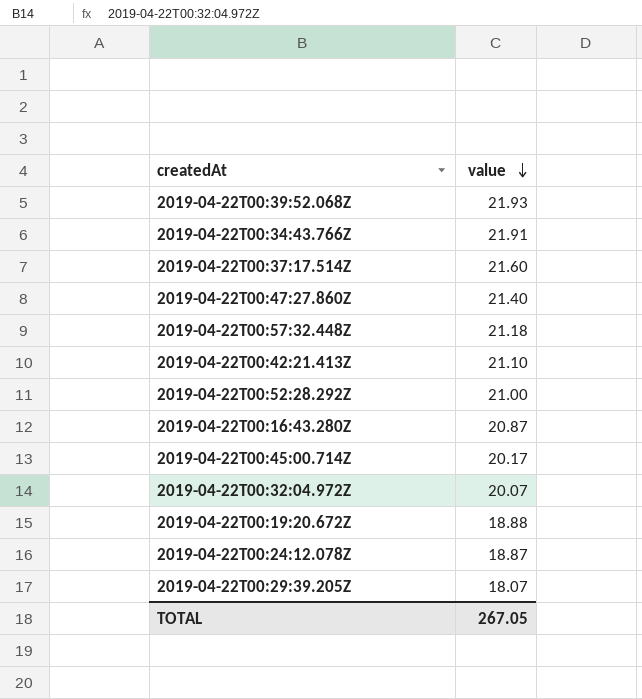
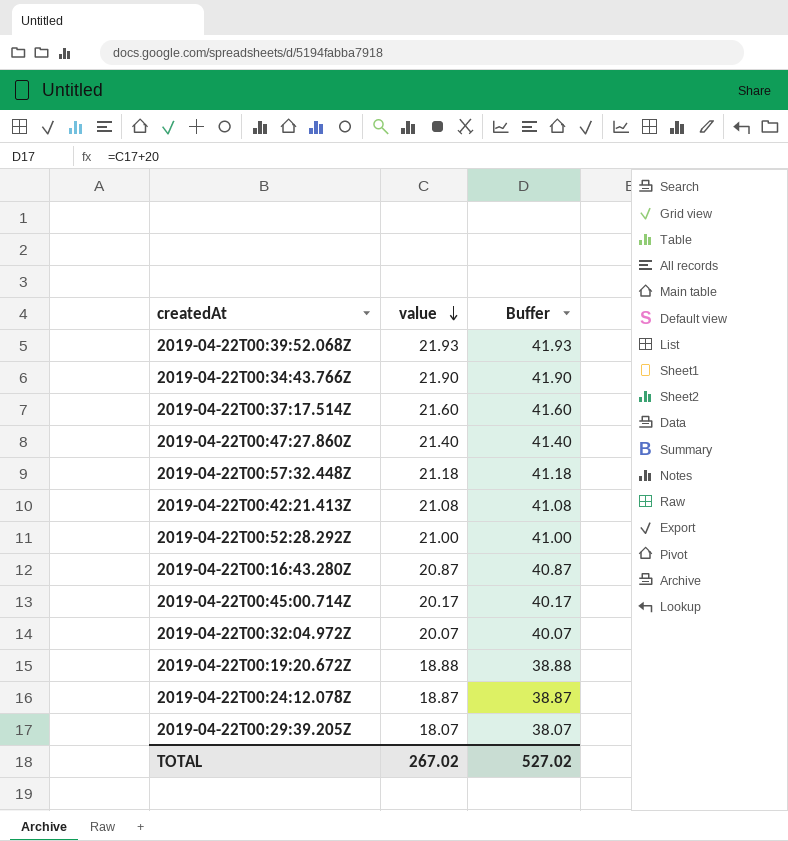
column Buffer | formula: none -> [value] + 20
2019-04-22T00:34:43.766Z | value: 21.91 -> 21.90
2019-04-22T00:42:21.413Z | value: 21.10 -> 21.08
TOTAL | value: 267.05 -> 267.02

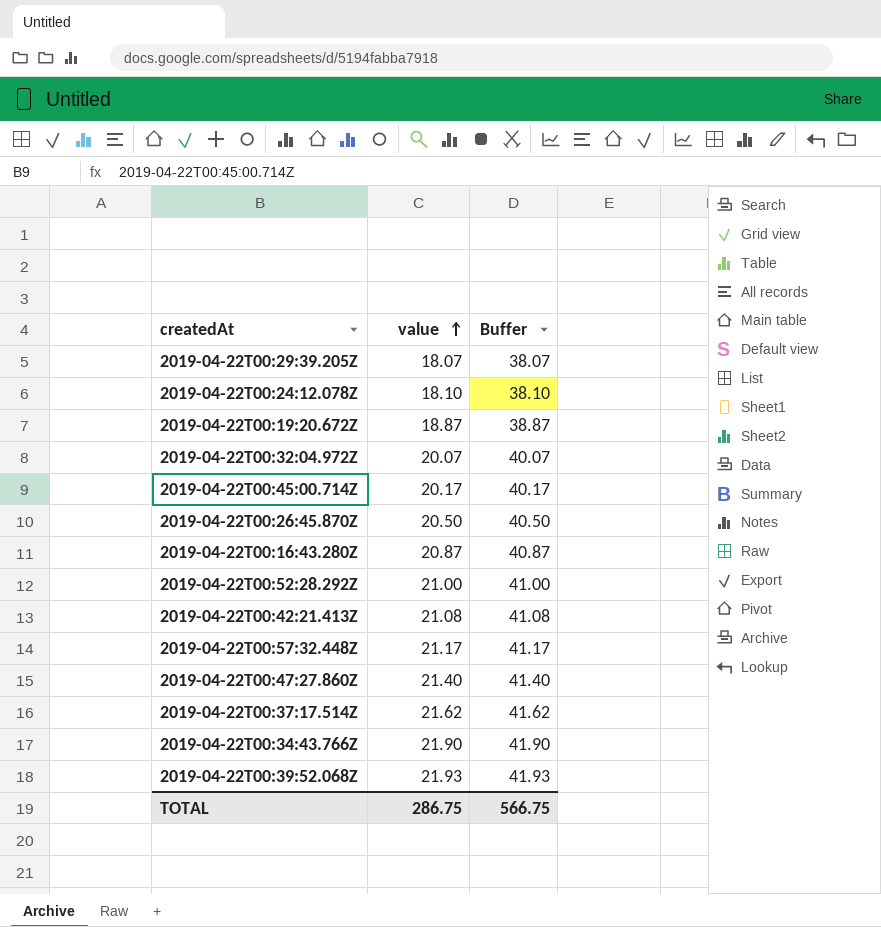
row order: value descending -> value ascending
2019-04-22T00:24:12.078Z | value: 18.87 -> 18.10
2019-04-22T00:24:12.078Z | Buffer: 38.87 -> 38.10
2019-04-22T00:19:20.672Z | value: 18.88 -> 18.87
2019-04-22T00:19:20.672Z | Buffer: 38.88 -> 38.87
row 2019-04-22T00:26:45.870Z: none -> 20.50 | 40.50
2019-04-22T00:57:32.448Z | value: 21.18 -> 21.17
2019-04-22T00:57:32.448Z | Buffer: 41.18 -> 41.17
2019-04-22T00:37:17.514Z | value: 21.60 -> 21.62
2019-04-22T00:37:17.514Z | Buffer: 41.60 -> 41.62
TOTAL | value: 267.02 -> 286.75
TOTAL | Buffer: 527.02 -> 566.75

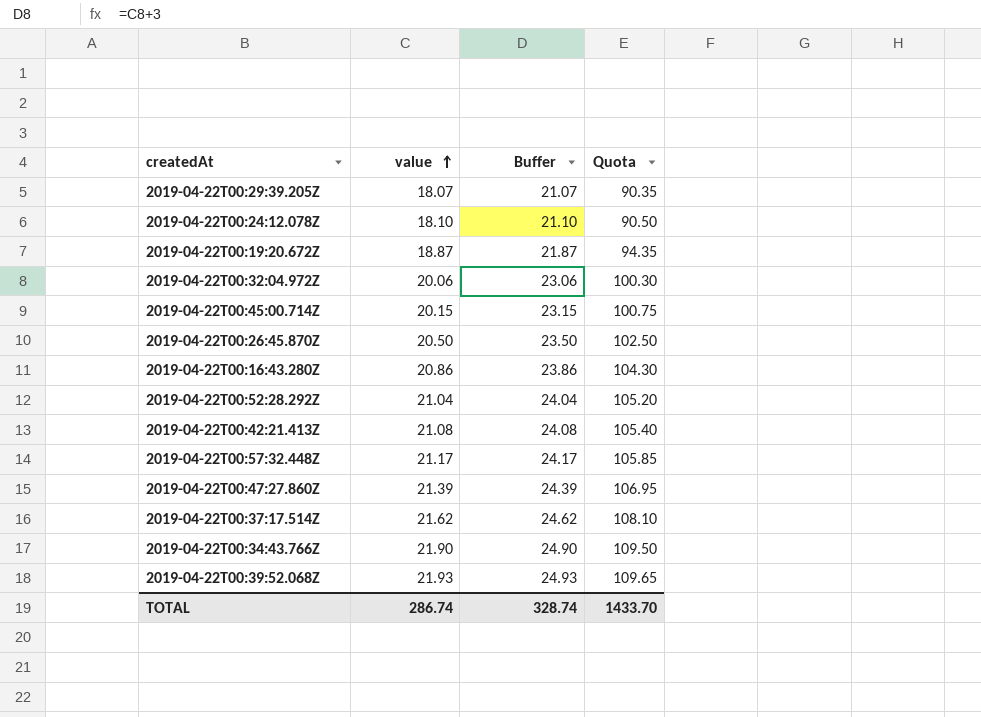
column Buffer | formula: [value] + 20 -> [value] + 3
column Quota | formula: none -> [value] * 5
2019-04-22T00:32:04.972Z | value: 20.07 -> 20.06
2019-04-22T00:45:00.714Z | value: 20.17 -> 20.15
2019-04-22T00:16:43.280Z | value: 20.87 -> 20.86
2019-04-22T00:52:28.292Z | value: 21.00 -> 21.04
2019-04-22T00:47:27.860Z | value: 21.40 -> 21.39
TOTAL | value: 286.75 -> 286.74
TOTAL | Buffer: 566.75 -> 328.74

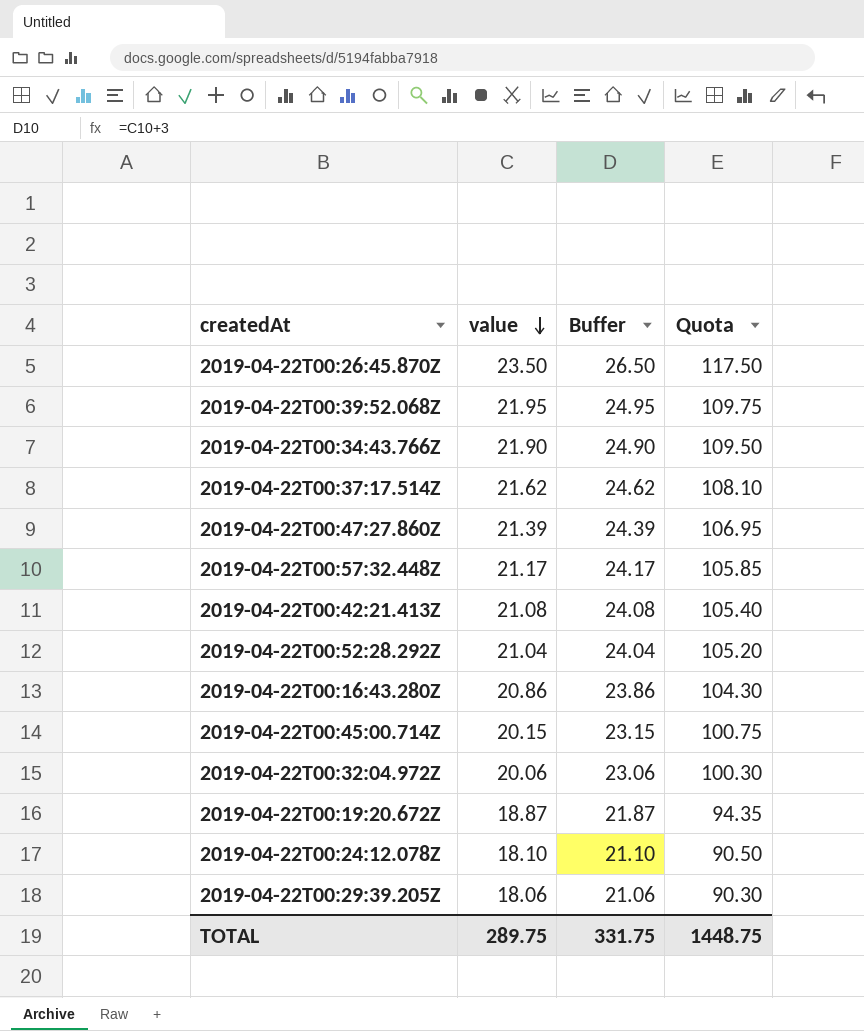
row order: value ascending -> value descending
2019-04-22T00:26:45.870Z | value: 20.50 -> 23.50
2019-04-22T00:26:45.870Z | Buffer: 23.50 -> 26.50
2019-04-22T00:26:45.870Z | Quota: 102.50 -> 117.50
2019-04-22T00:39:52.068Z | value: 21.93 -> 21.95
2019-04-22T00:39:52.068Z | Buffer: 24.93 -> 24.95
2019-04-22T00:39:52.068Z | Quota: 109.65 -> 109.75
2019-04-22T00:29:39.205Z | value: 18.07 -> 18.06
2019-04-22T00:29:39.205Z | Buffer: 21.07 -> 21.06
2019-04-22T00:29:39.205Z | Quota: 90.35 -> 90.30
TOTAL | value: 286.74 -> 289.75
TOTAL | Buffer: 328.74 -> 331.75
TOTAL | Quota: 1433.70 -> 1448.75

